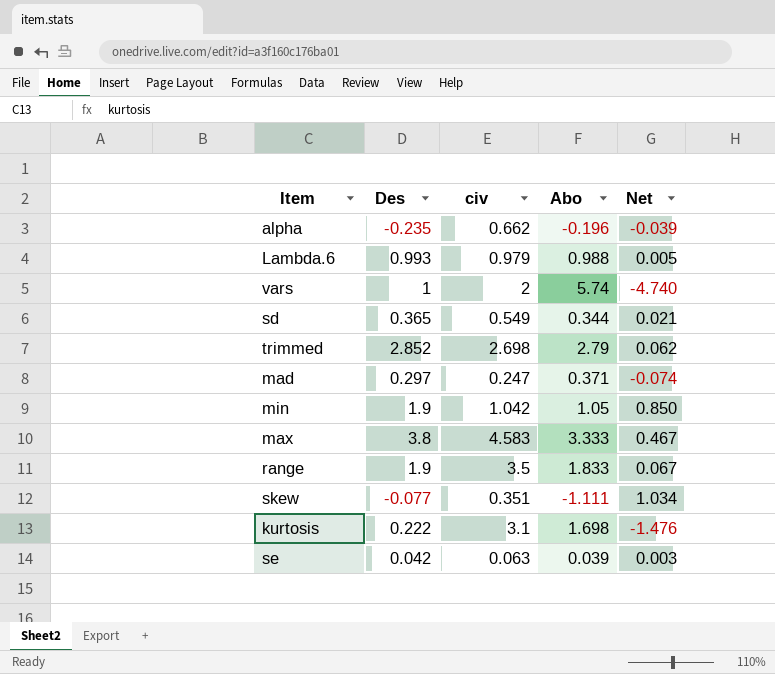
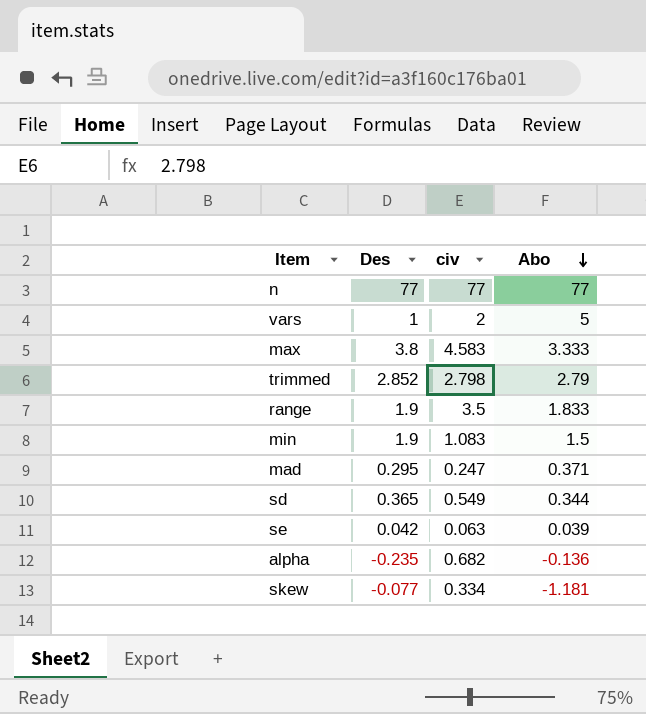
row order: none -> Abo descending
column Net | formula: [Des] - [Abo] -> none
row Lambda.6: 0.993 | 0.979 | 0.988 | 0.005 -> none
row kurtosis: 0.222 | 3.1 | 1.698 | -1.476 -> none
row n: none -> 77 | 77 | 77
vars | Abo: 5.74 -> 5
trimmed | civ: 2.698 -> 2.798
min | civ: 1.042 -> 1.083
min | Abo: 1.05 -> 1.5
mad | Des: 0.297 -> 0.295
alpha | civ: 0.662 -> 0.682
alpha | Abo: -0.196 -> -0.136
skew | civ: 0.351 -> 0.334
skew | Abo: -1.111 -> -1.181

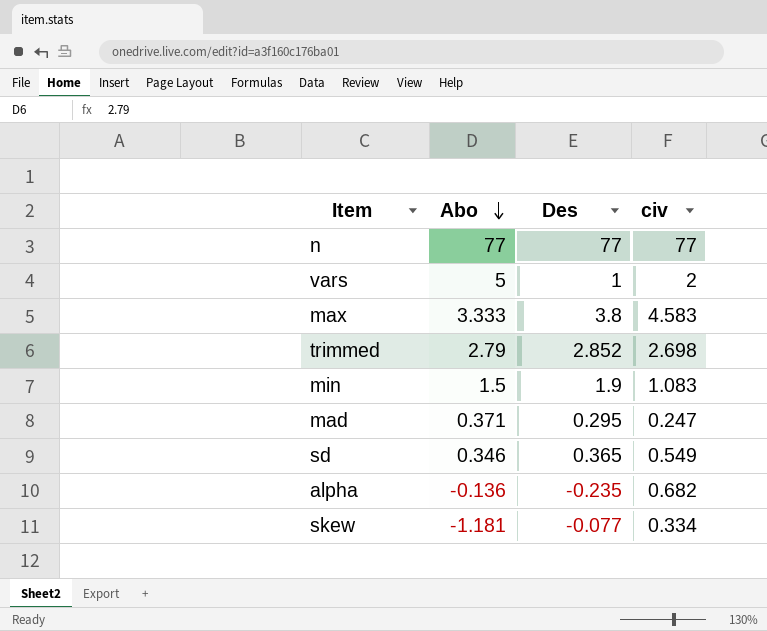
column Abo | position: 4 -> 2
row range: 1.9 | 3.5 | 1.833 -> none
row se: 0.042 | 0.063 | 0.039 -> none
trimmed | civ: 2.798 -> 2.698
sd | Abo: 0.344 -> 0.346

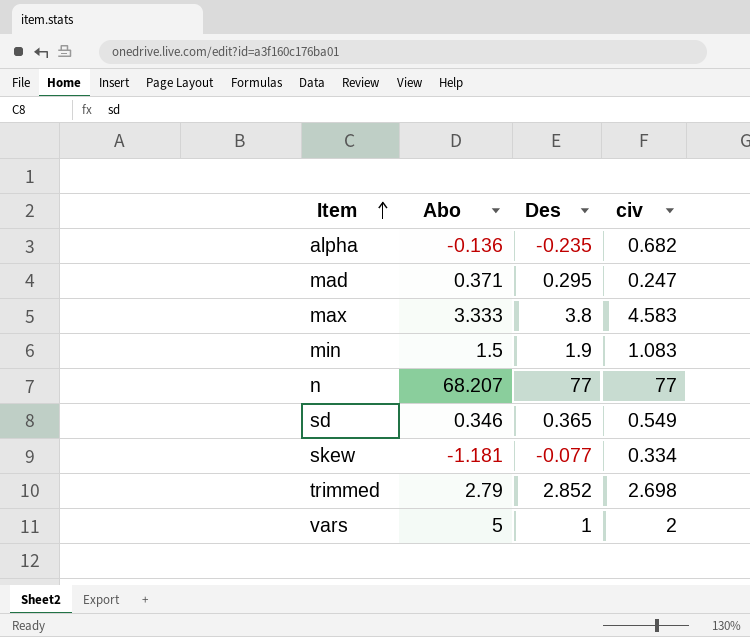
row order: Abo descending -> Item ascending
n | Abo: 77 -> 68.207

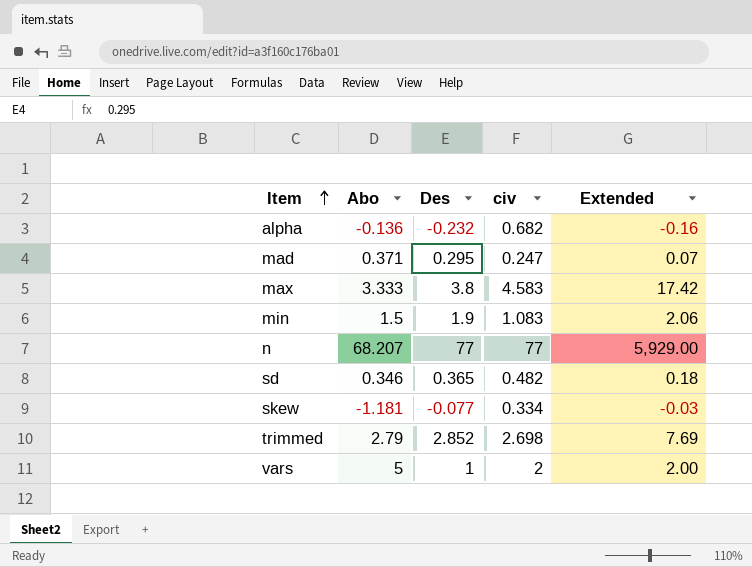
column Extended | formula: none -> [Des] * [civ]
alpha | Des: -0.235 -> -0.232
sd | civ: 0.549 -> 0.482

